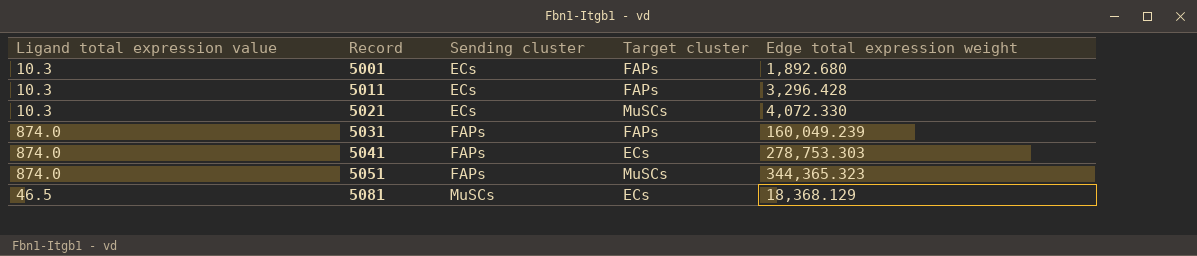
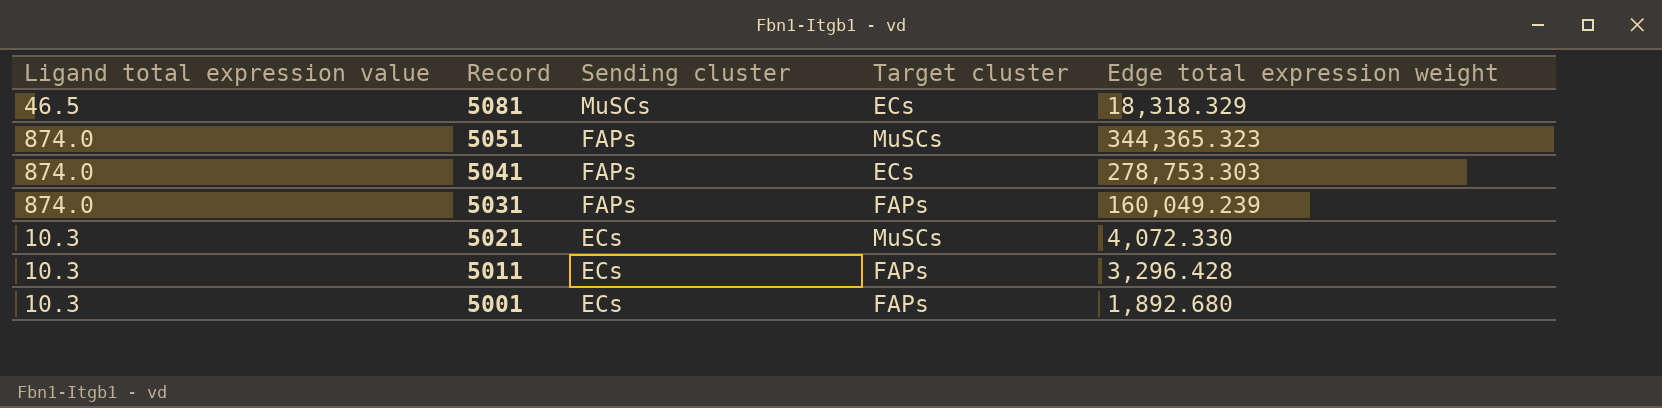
row order: Record ascending -> Record descending
5081 | Edge total expression weight: 18,368.129 -> 18,318.329

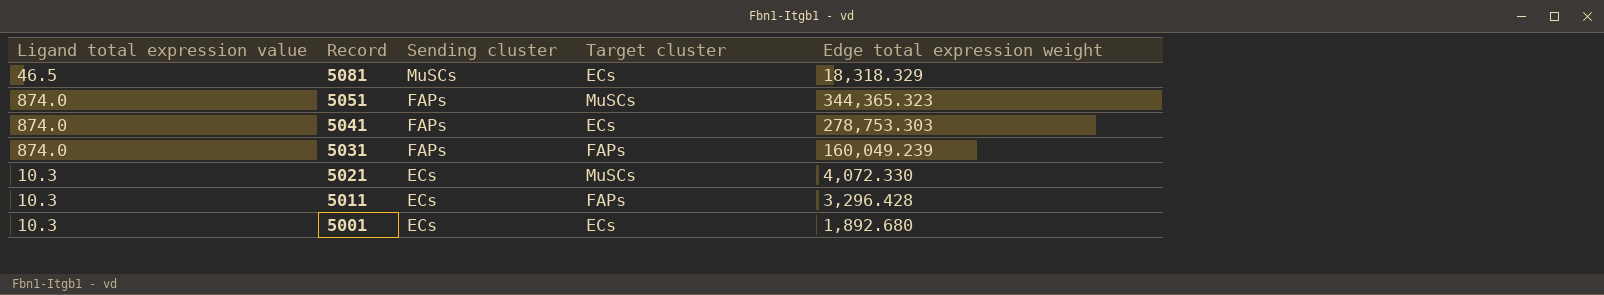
5001 | Target cluster: FAPs -> ECs

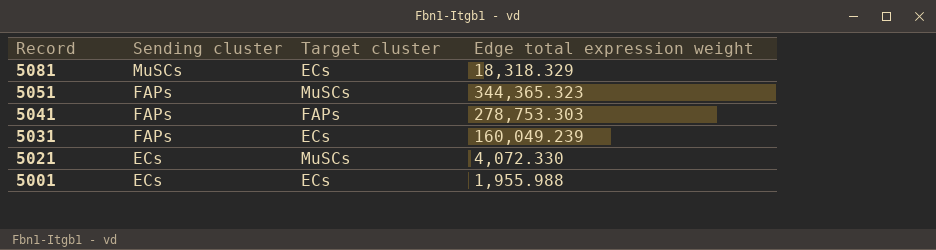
column Ligand total expression value | position: 1 -> none
row 5011: 10.3 | ECs | FAPs | 3,296.428 -> none
5041 | Target cluster: ECs -> FAPs
5031 | Target cluster: FAPs -> ECs
5001 | Edge total expression weight: 1,892.680 -> 1,955.988

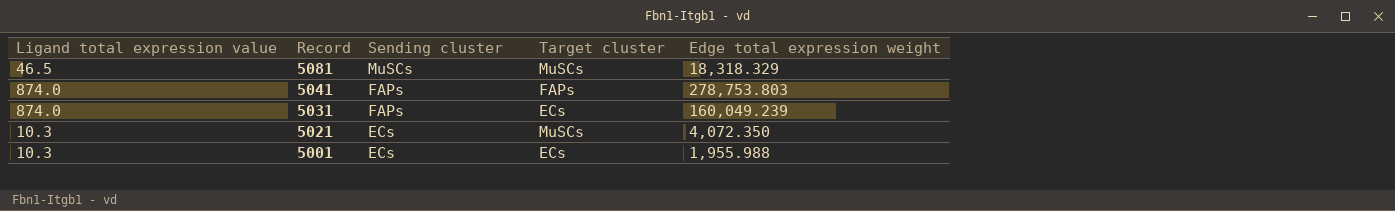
column Ligand total expression value | position: none -> 1
row 5051: FAPs | MuSCs | 344,365.323 -> none
5081 | Target cluster: ECs -> MuSCs
5041 | Edge total expression weight: 278,753.303 -> 278,753.803
5021 | Edge total expression weight: 4,072.330 -> 4,072.350

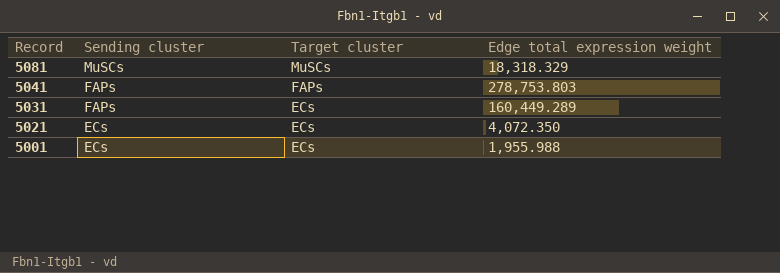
column Ligand total expression value | position: 1 -> none
5031 | Edge total expression weight: 160,049.239 -> 160,449.289
5021 | Target cluster: MuSCs -> ECs

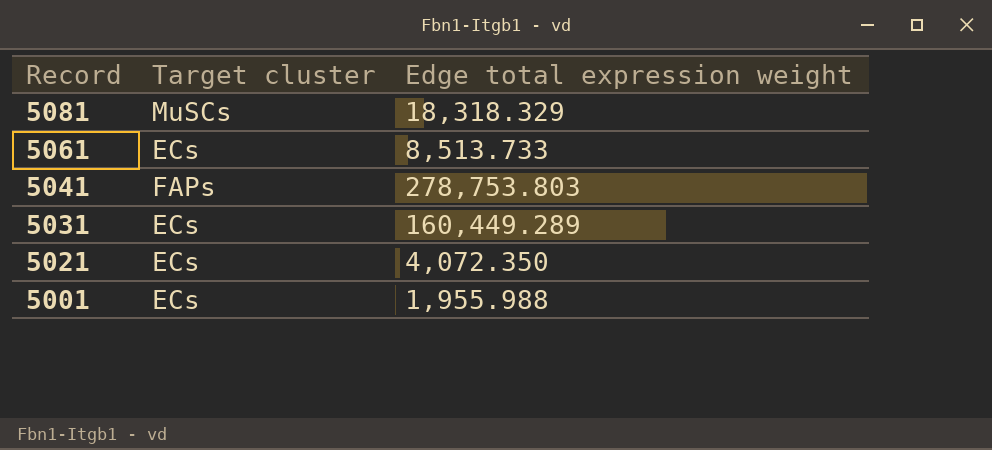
column Sending cluster | position: 2 -> none
row 5061: none -> ECs | 8,513.733

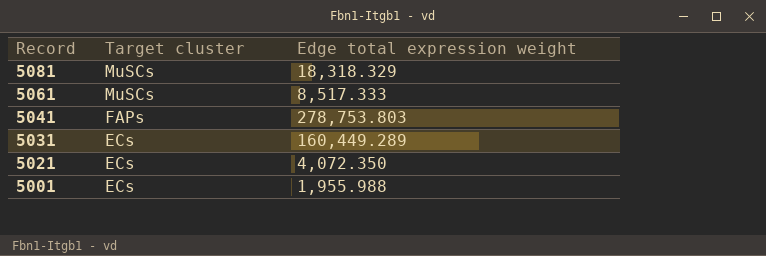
5061 | Target cluster: ECs -> MuSCs
5061 | Edge total expression weight: 8,513.733 -> 8,517.333

